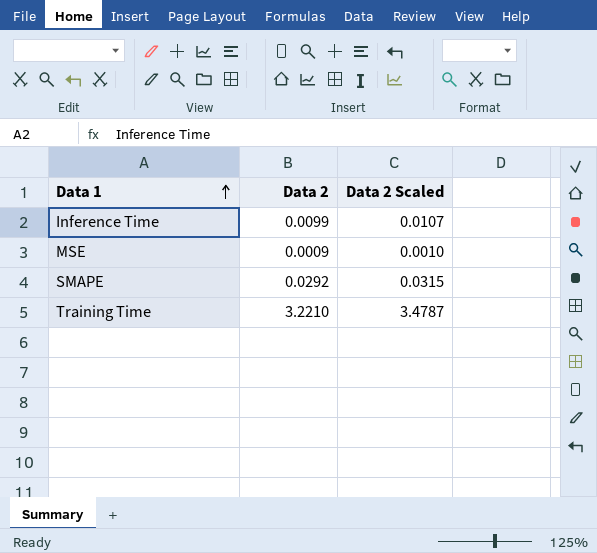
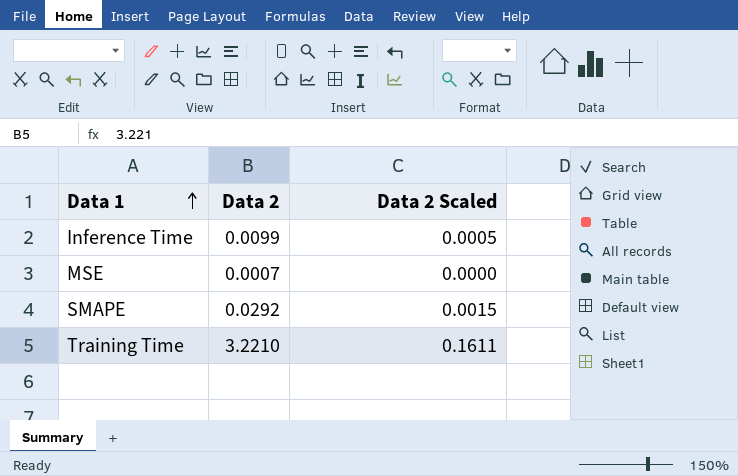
column Data 2 Scaled | formula: [Data 2] * 1.08 -> [Data 2] * 0.05
MSE | Data 2: 0.0009 -> 0.0007

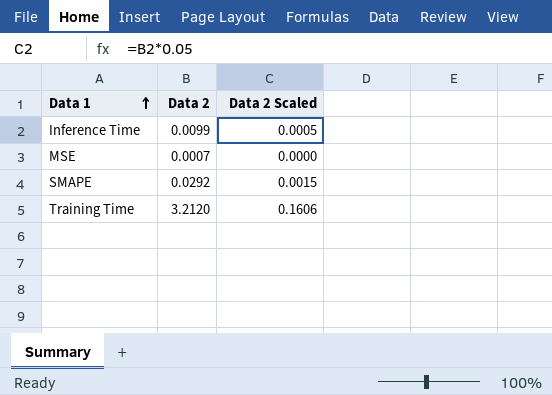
Training Time | Data 2: 3.2210 -> 3.2120
Training Time | Data 2 Scaled: 0.1611 -> 0.1606

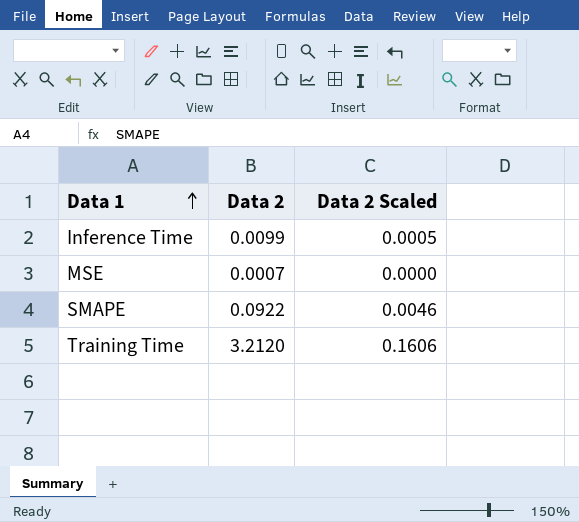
SMAPE | Data 2: 0.0292 -> 0.0922
SMAPE | Data 2 Scaled: 0.0015 -> 0.0046

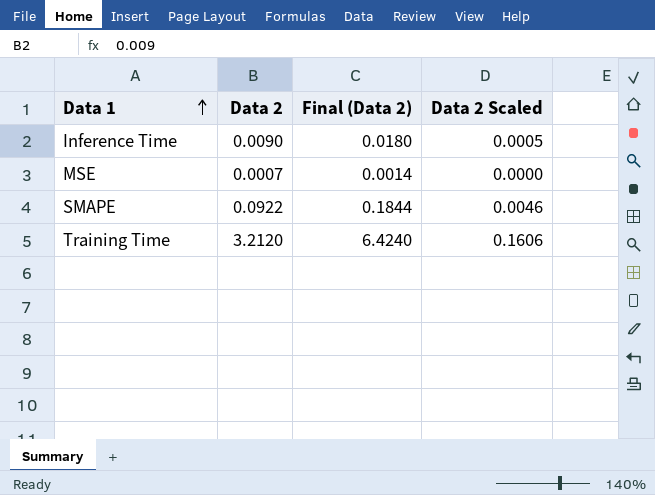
column Final (Data 2) | formula: none -> [Data 2] * 2
Inference Time | Data 2: 0.0099 -> 0.0090

